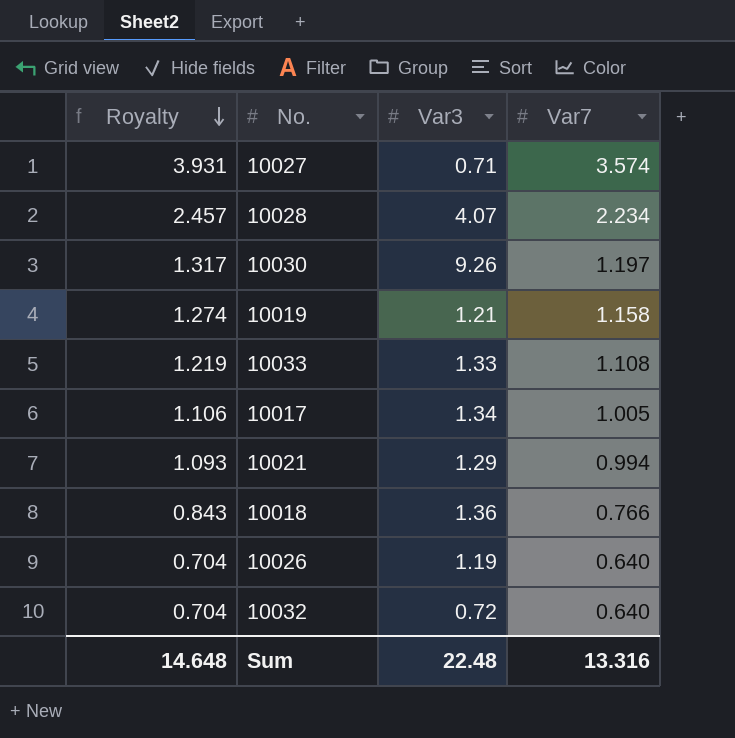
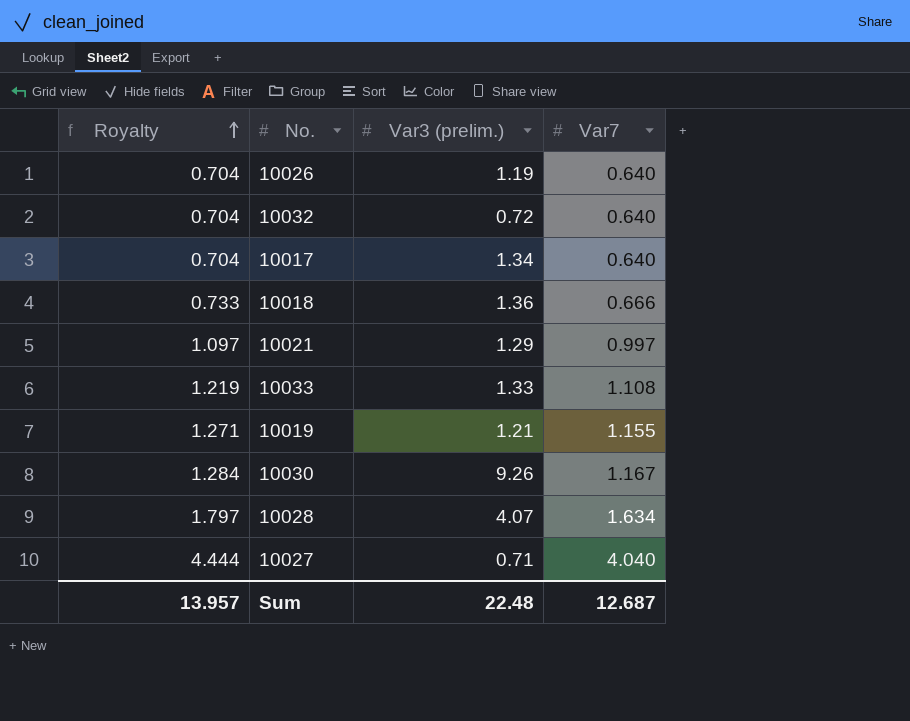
row order: Royalty descending -> Royalty ascending
column name: Var3 -> Var3 (prelim.)
10017 | Royalty: 1.106 -> 0.704
10017 | Var7: 1.005 -> 0.640
10018 | Royalty: 0.843 -> 0.733
10018 | Var7: 0.766 -> 0.666
10021 | Royalty: 1.093 -> 1.097
10021 | Var7: 0.994 -> 0.997
10019 | Royalty: 1.274 -> 1.271
10019 | Var7: 1.158 -> 1.155
10030 | Royalty: 1.317 -> 1.284
10030 | Var7: 1.197 -> 1.167
10028 | Royalty: 2.457 -> 1.797
10028 | Var7: 2.234 -> 1.634
10027 | Royalty: 3.931 -> 4.444
10027 | Var7: 3.574 -> 4.040
Sum | Royalty: 14.648 -> 13.957
Sum | Var7: 13.316 -> 12.687

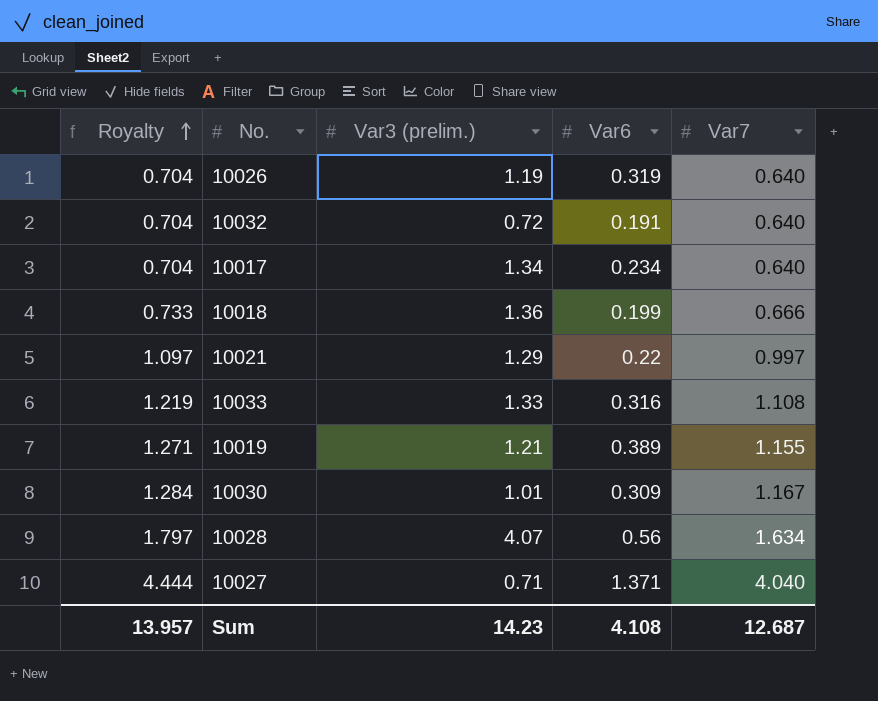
column Var6 | position: none -> 4
10030 | Var3 (prelim.): 9.26 -> 1.01
Sum | Var3 (prelim.): 22.48 -> 14.23

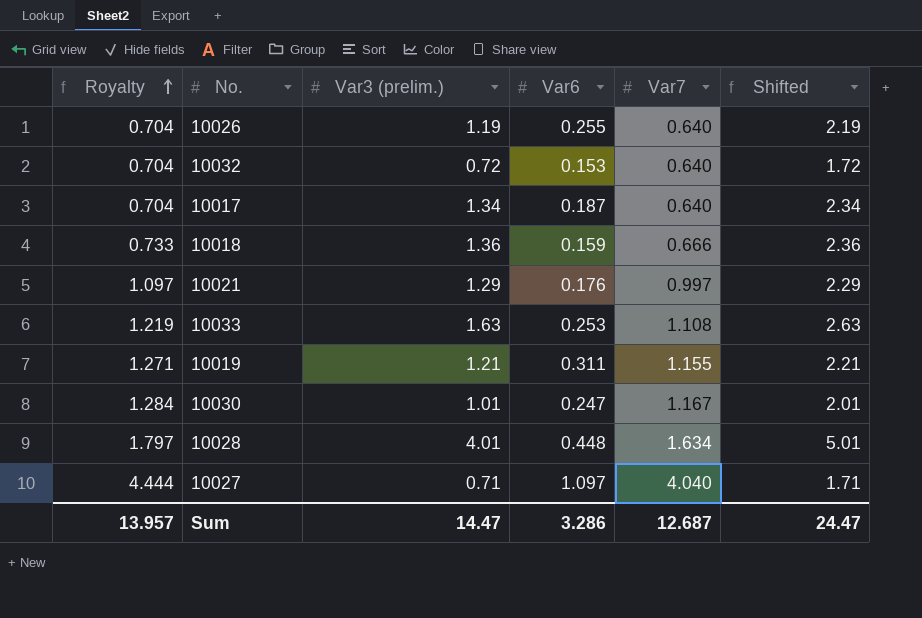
column Shifted | formula: none -> [Var3 (prelim.)] + 1
10026 | Var6: 0.319 -> 0.255
10032 | Var6: 0.191 -> 0.153
10017 | Var6: 0.234 -> 0.187
10018 | Var6: 0.199 -> 0.159
10021 | Var6: 0.22 -> 0.176
10033 | Var3 (prelim.): 1.33 -> 1.63
10033 | Var6: 0.316 -> 0.253
10019 | Var6: 0.389 -> 0.311
10030 | Var6: 0.309 -> 0.247
10028 | Var3 (prelim.): 4.07 -> 4.01
10028 | Var6: 0.56 -> 0.448
10027 | Var6: 1.371 -> 1.097
Sum | Var3 (prelim.): 14.23 -> 14.47
Sum | Var6: 4.108 -> 3.286

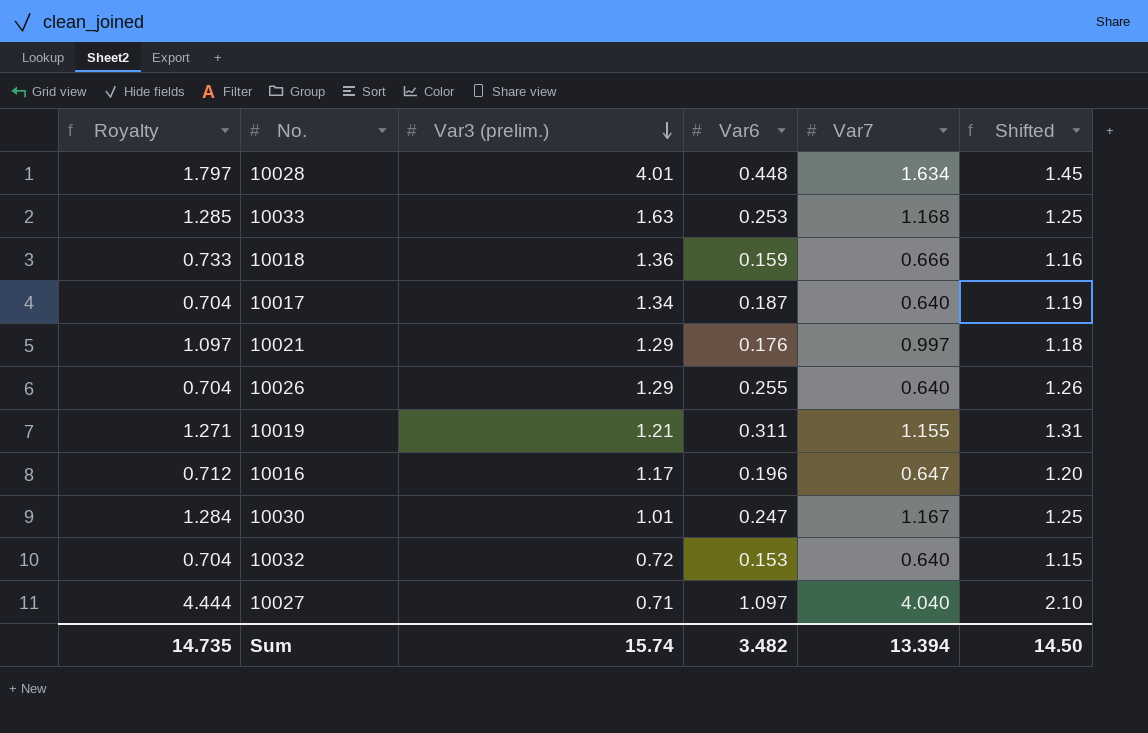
row order: Royalty ascending -> Var3 (prelim.) descending
column Shifted | formula: [Var3 (prelim.)] + 1 -> [Var6] + 1
10033 | Royalty: 1.219 -> 1.285
10033 | Var7: 1.108 -> 1.168
10026 | Var3 (prelim.): 1.19 -> 1.29
row 10016: none -> 0.712 | 1.17 | 0.196 | 0.647 | 1.20
Sum | Royalty: 13.957 -> 14.735
Sum | Var3 (prelim.): 14.47 -> 15.74
Sum | Var6: 3.286 -> 3.482
Sum | Var7: 12.687 -> 13.394
Sum | Shifted: 24.47 -> 14.50

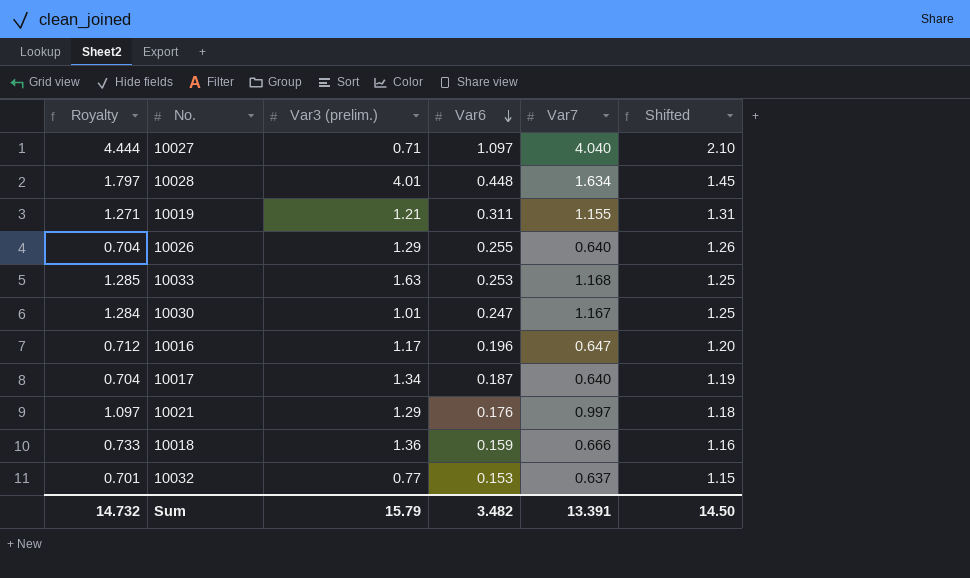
row order: Var3 (prelim.) descending -> Var6 descending
10032 | Royalty: 0.704 -> 0.701
10032 | Var3 (prelim.): 0.72 -> 0.77
10032 | Var7: 0.640 -> 0.637
Sum | Royalty: 14.735 -> 14.732
Sum | Var3 (prelim.): 15.74 -> 15.79
Sum | Var7: 13.394 -> 13.391

